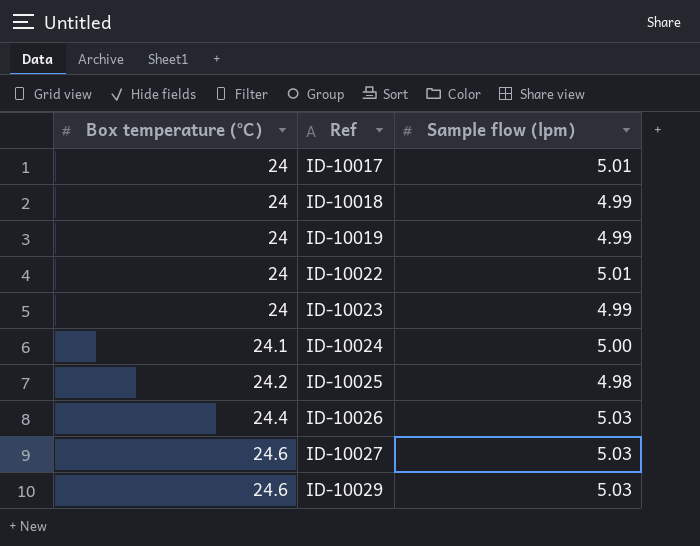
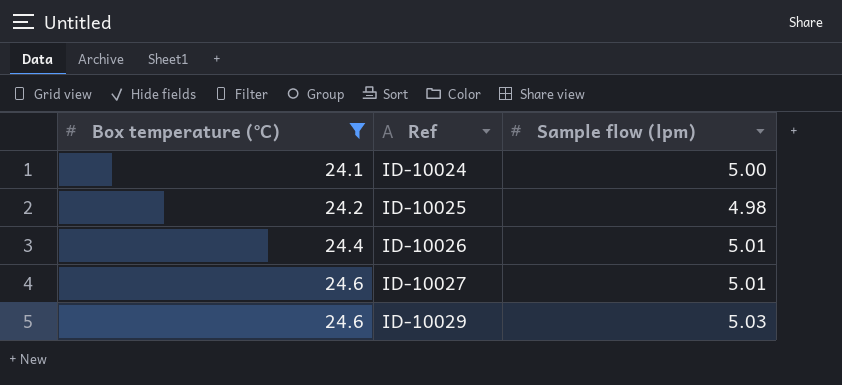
filter: none -> Box temperature (°C) != 24
ID-10026 | Sample flow (lpm): 5.03 -> 5.01
ID-10027 | Sample flow (lpm): 5.03 -> 5.01

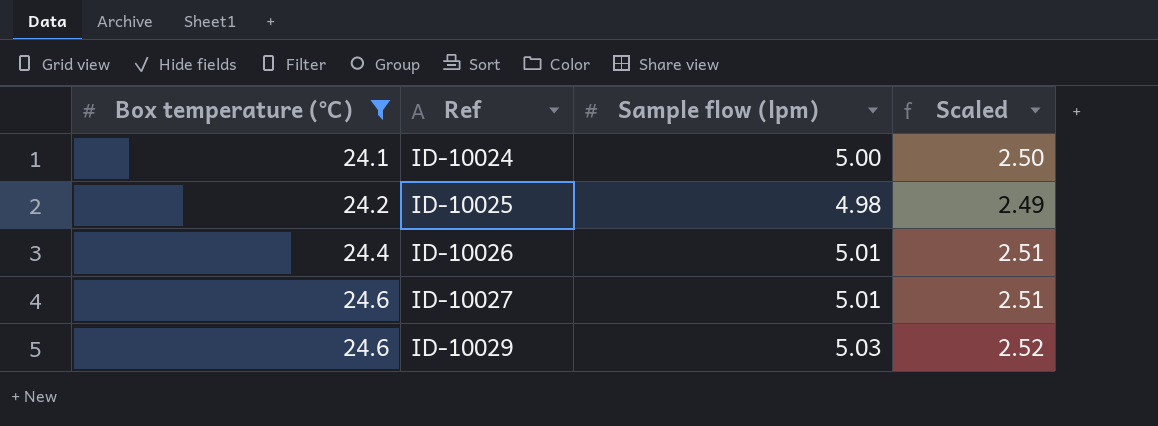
column Scaled | formula: none -> [Sample flow (lpm)] * 0.5

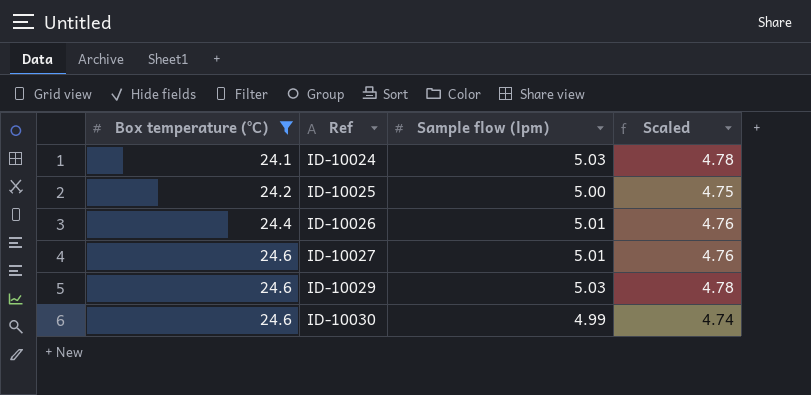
column Scaled | formula: [Sample flow (lpm)] * 0.5 -> [Sample flow (lpm)] * 0.95
ID-10024 | Sample flow (lpm): 5.00 -> 5.03
ID-10025 | Sample flow (lpm): 4.98 -> 5.00
row ID-10030: none -> 24.6 | 4.99 | 4.74

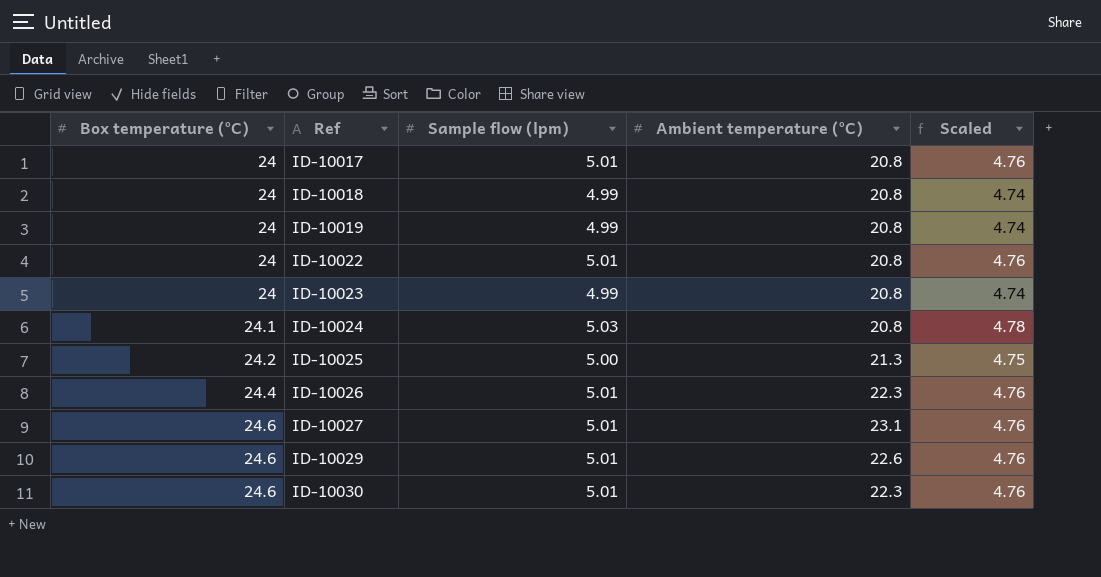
filter: Box temperature (°C) != 24 -> none
column Ambient temperature (°C) | position: none -> 4
ID-10029 | Sample flow (lpm): 5.03 -> 5.01
ID-10029 | Scaled: 4.78 -> 4.76
ID-10030 | Sample flow (lpm): 4.99 -> 5.01
ID-10030 | Scaled: 4.74 -> 4.76

